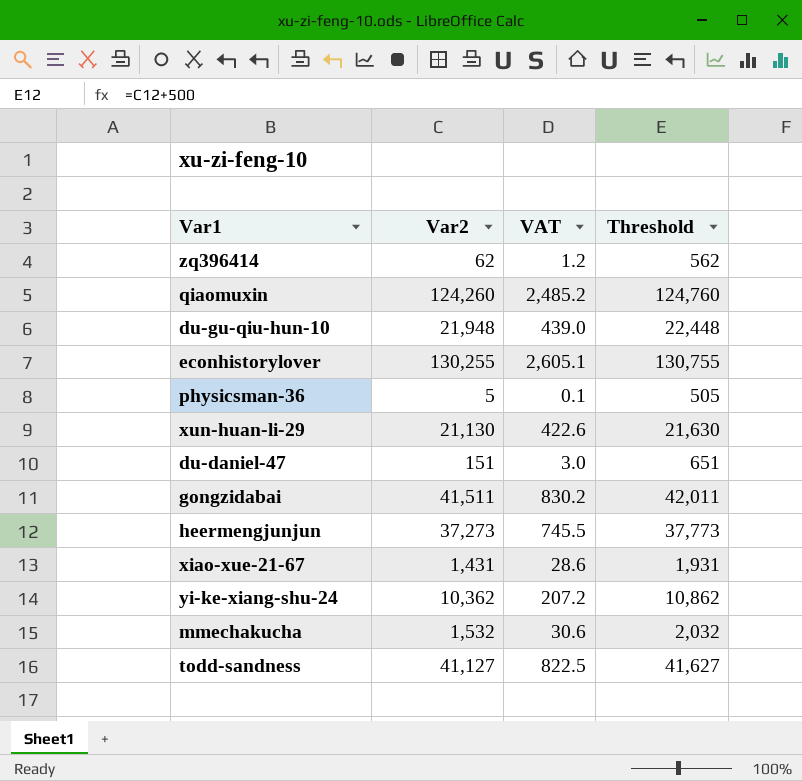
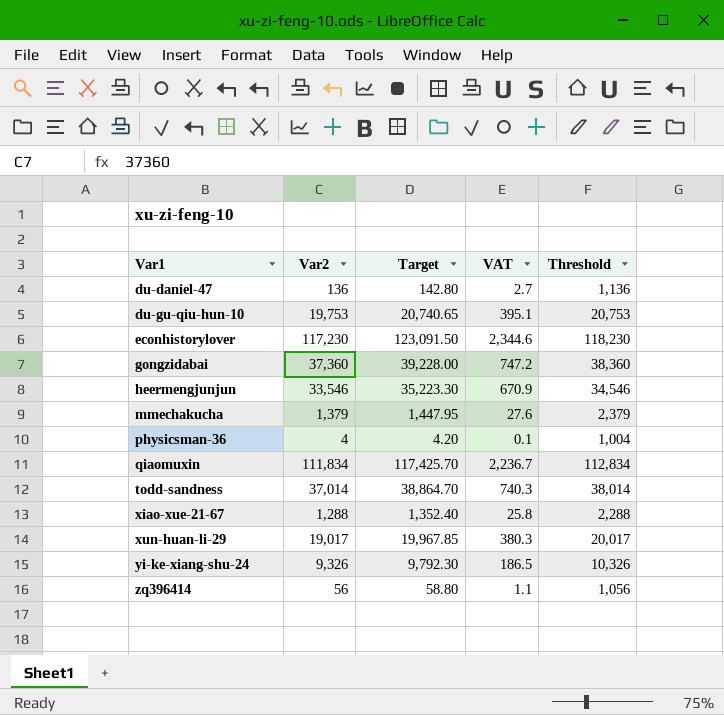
row order: none -> Var1 ascending
column Target | formula: none -> [Var2] * 1.05
column Threshold | formula: [Var2] + 500 -> [Var2] + 1000
du-daniel-47 | Var2: 151 -> 136
du-daniel-47 | VAT: 3.0 -> 2.7
du-gu-qiu-hun-10 | Var2: 21,948 -> 19,753
du-gu-qiu-hun-10 | VAT: 439.0 -> 395.1
econhistorylover | Var2: 130,255 -> 117,230
econhistorylover | VAT: 2,605.1 -> 2,344.6
gongzidabai | Var2: 41,511 -> 37,360
gongzidabai | VAT: 830.2 -> 747.2
heermengjunjun | Var2: 37,273 -> 33,546
heermengjunjun | VAT: 745.5 -> 670.9
mmechakucha | Var2: 1,532 -> 1,379
mmechakucha | VAT: 30.6 -> 27.6
physicsman-36 | Var2: 5 -> 4
qiaomuxin | Var2: 124,260 -> 111,834
qiaomuxin | VAT: 2,485.2 -> 2,236.7
todd-sandness | Var2: 41,127 -> 37,014
todd-sandness | VAT: 822.5 -> 740.3
xiao-xue-21-67 | Var2: 1,431 -> 1,288
xiao-xue-21-67 | VAT: 28.6 -> 25.8
xun-huan-li-29 | Var2: 21,130 -> 19,017
xun-huan-li-29 | VAT: 422.6 -> 380.3
yi-ke-xiang-shu-24 | Var2: 10,362 -> 9,326
yi-ke-xiang-shu-24 | VAT: 207.2 -> 186.5
zq396414 | Var2: 62 -> 56
zq396414 | VAT: 1.2 -> 1.1

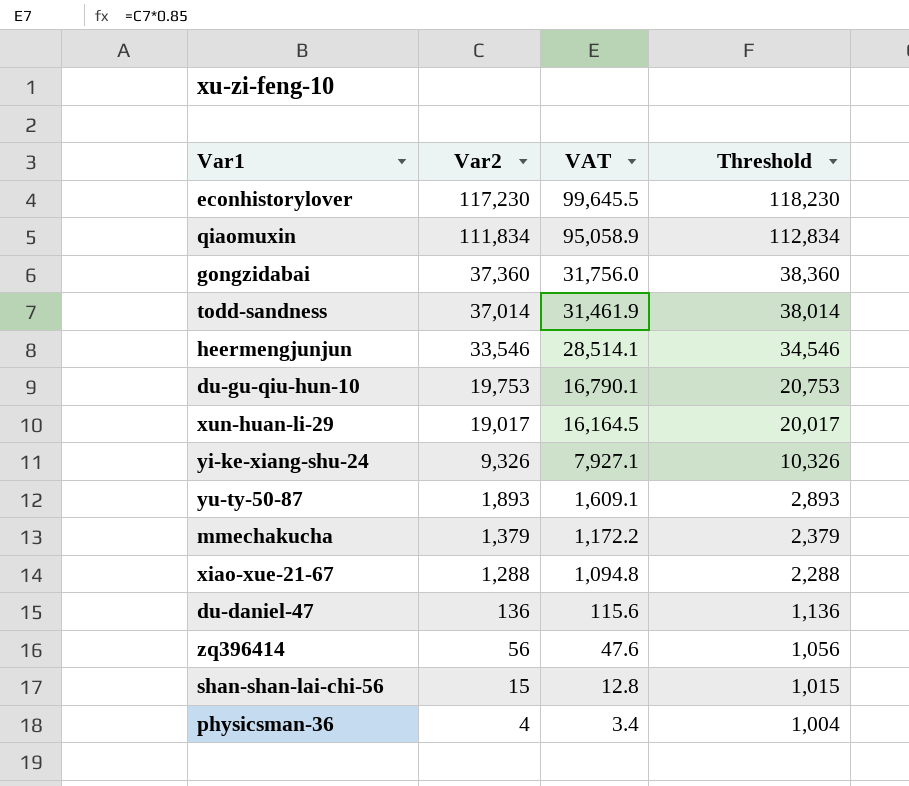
row order: Var1 ascending -> Var2 descending
column Target | formula: [Var2] * 1.05 -> none
column VAT | formula: [Var2] * 0.02 -> [Var2] * 0.85
row yu-ty-50-87: none -> 1,893 | 1,609.1 | 2,893
row shan-shan-lai-chi-56: none -> 15 | 12.8 | 1,015

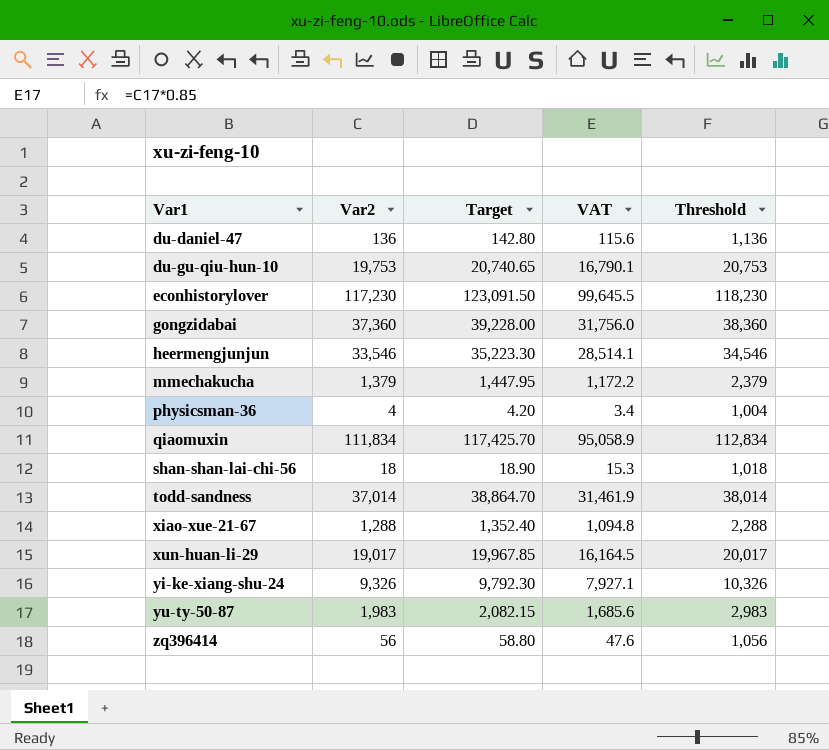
row order: Var2 descending -> Var1 ascending
column Target | formula: none -> [Var2] * 1.05
shan-shan-lai-chi-56 | Var2: 15 -> 18
shan-shan-lai-chi-56 | VAT: 12.8 -> 15.3
shan-shan-lai-chi-56 | Threshold: 1,015 -> 1,018
yu-ty-50-87 | Var2: 1,893 -> 1,983
yu-ty-50-87 | VAT: 1,609.1 -> 1,685.6
yu-ty-50-87 | Threshold: 2,893 -> 2,983

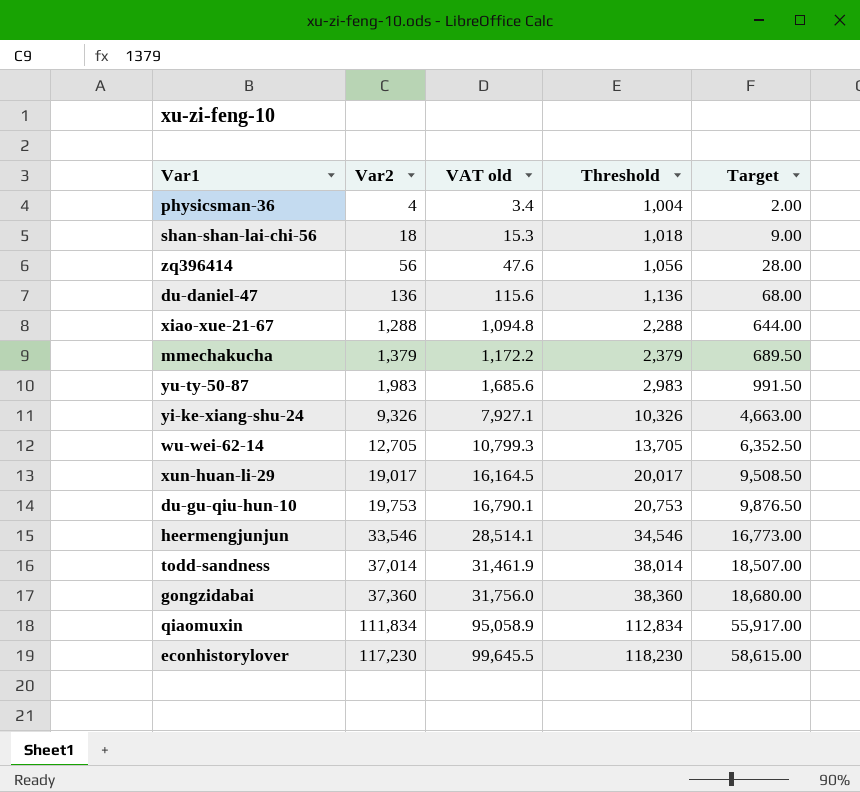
row order: Var1 ascending -> Var2 ascending
column name: VAT -> VAT old
column Target | formula: [Var2] * 1.05 -> [Var2] * 0.5
column Target | position: 3 -> 5
row wu-wei-62-14: none -> 12,705 | 10,799.3 | 13,705 | 6,352.50

